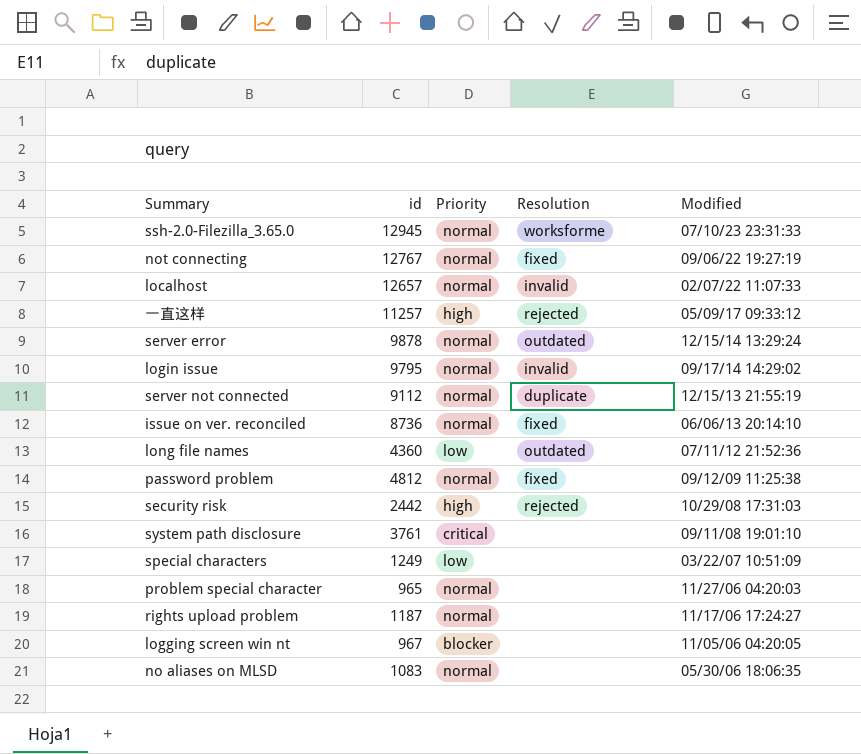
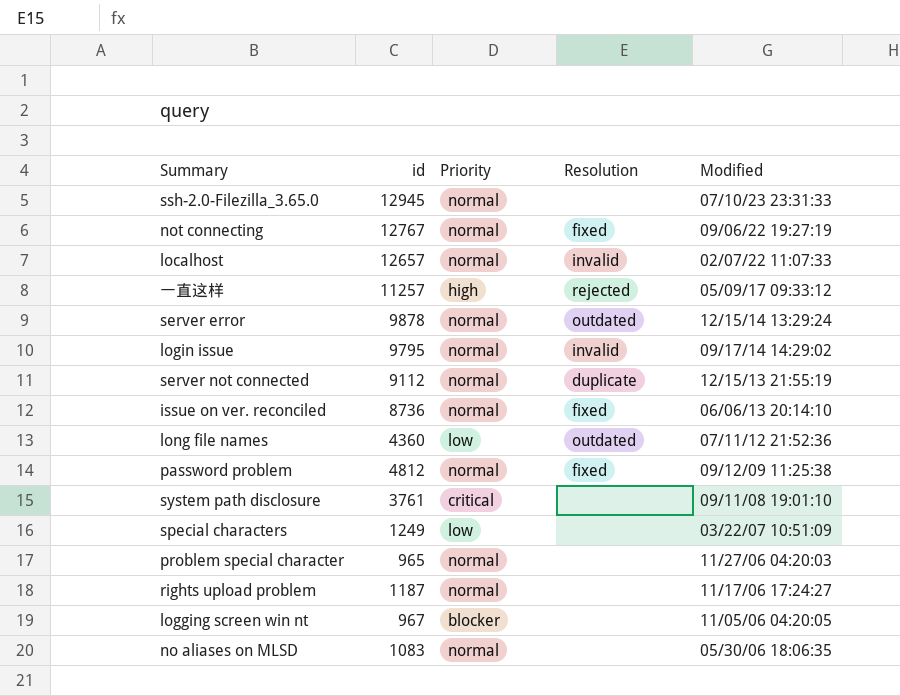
row security risk: 2442 | high | rejected | 10/29/08 17:31:03 -> none
ssh-2.0-Filezilla_3.65.0 | Resolution: worksforme -> none

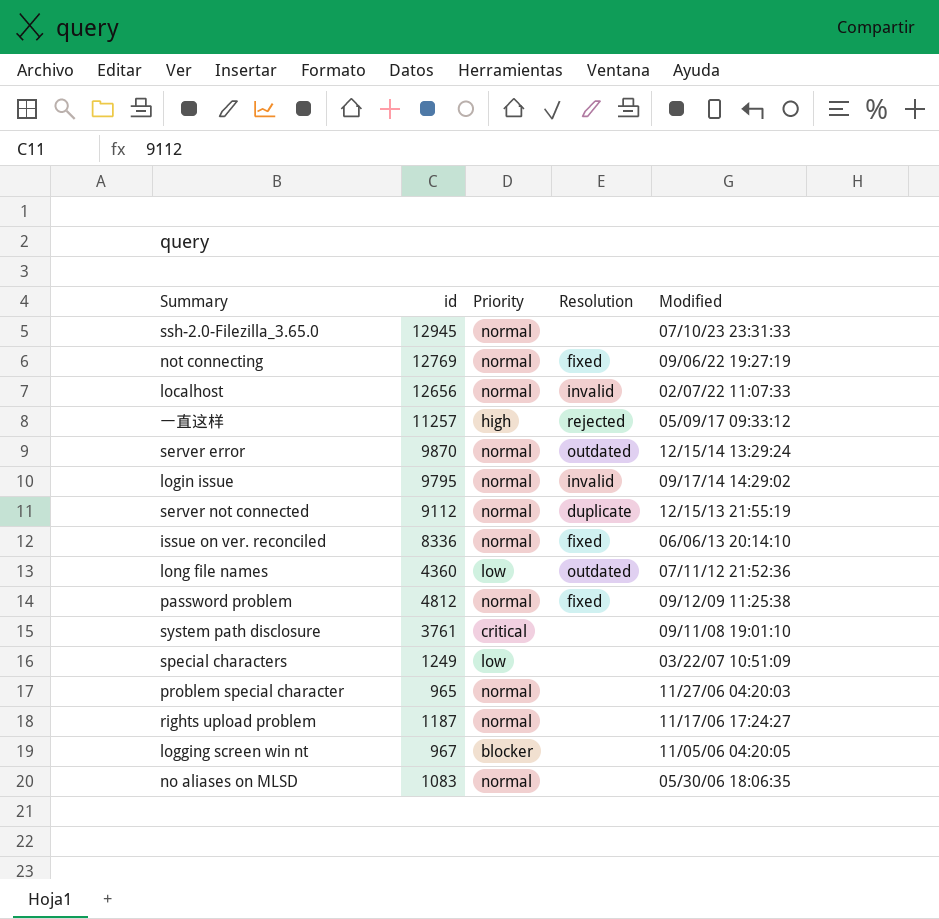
not connecting | id: 12767 -> 12769
localhost | id: 12657 -> 12656
server error | id: 9878 -> 9870
issue on ver. reconciled | id: 8736 -> 8336

